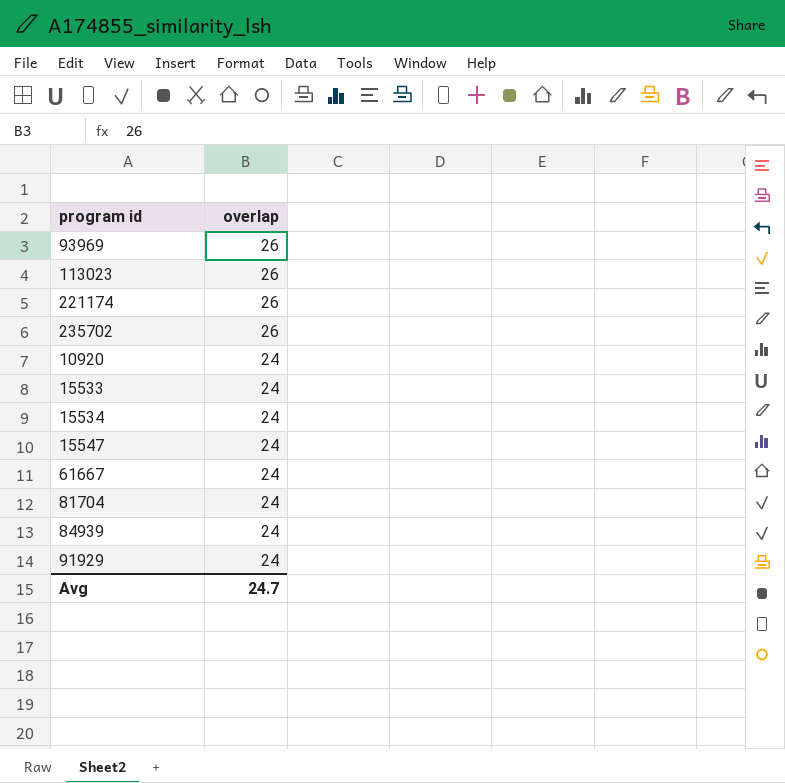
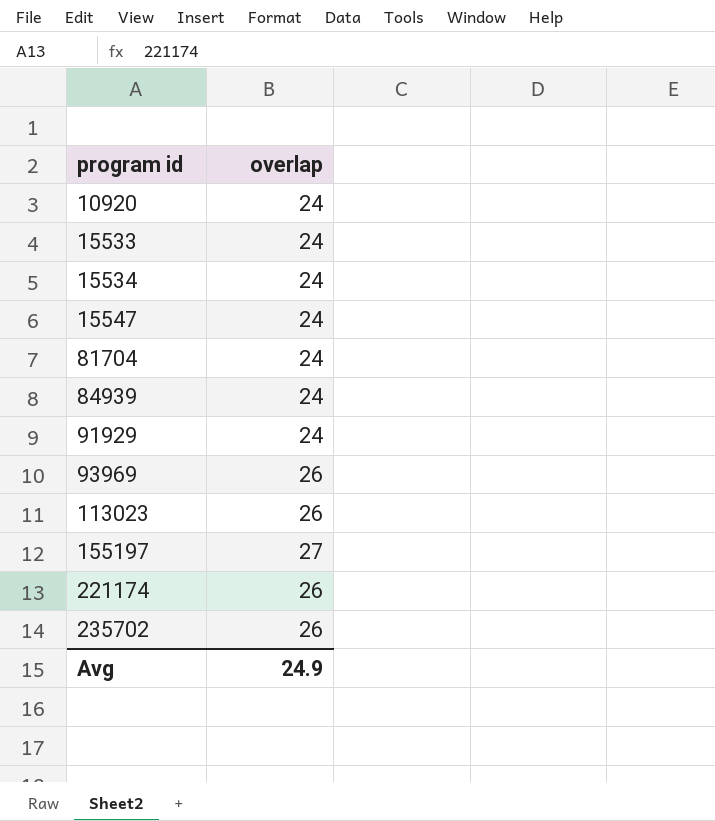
row order: overlap descending -> program id ascending
row 61667: 24 -> none
row 155197: none -> 27
Avg | overlap: 24.7 -> 24.9

